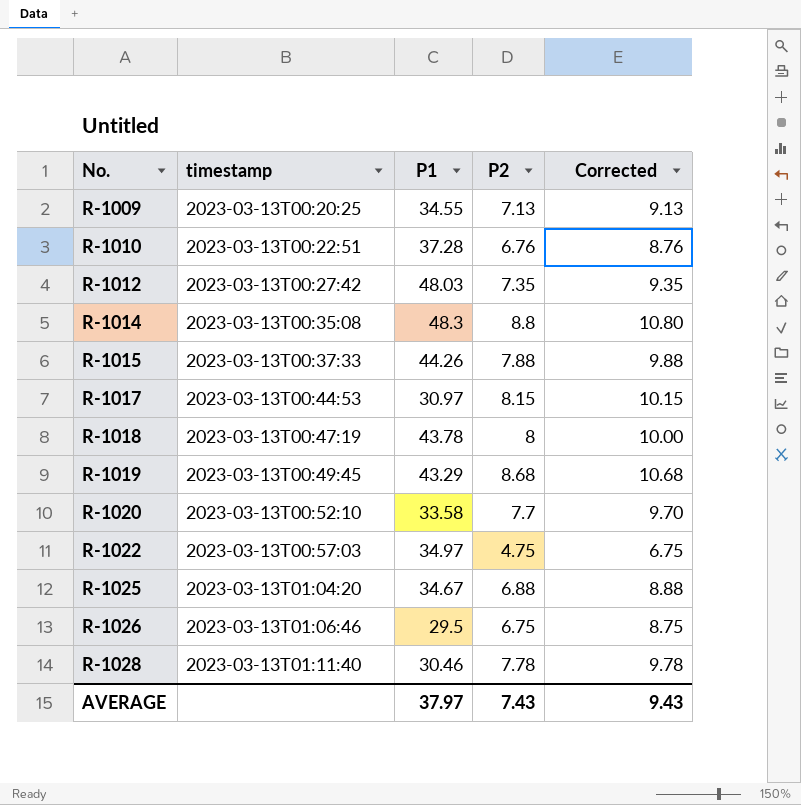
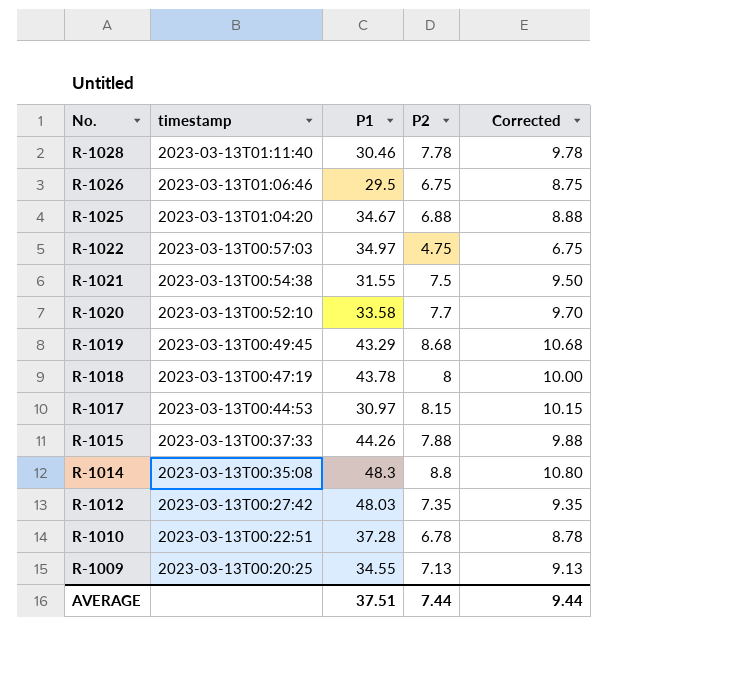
row order: No. ascending -> No. descending
row R-1021: none -> 2023-03-13T00:54:38 | 31.55 | 7.5 | 9.50
R-1010 | P2: 6.76 -> 6.78
R-1010 | Corrected: 8.76 -> 8.78
AVERAGE | P1: 37.97 -> 37.51
AVERAGE | P2: 7.43 -> 7.44
AVERAGE | Corrected: 9.43 -> 9.44

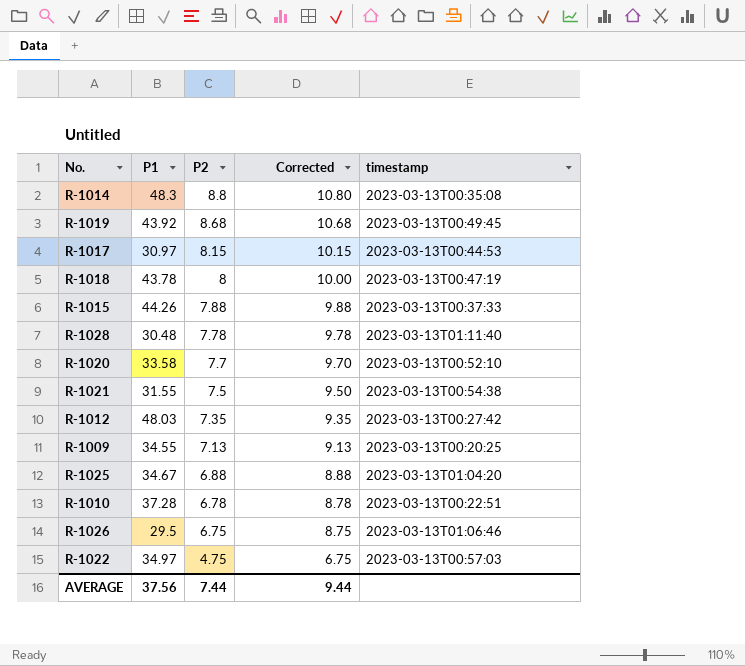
row order: No. descending -> P2 descending
column timestamp | position: 2 -> 5
R-1019 | P1: 43.29 -> 43.92
R-1028 | P1: 30.46 -> 30.48
AVERAGE | P1: 37.51 -> 37.56

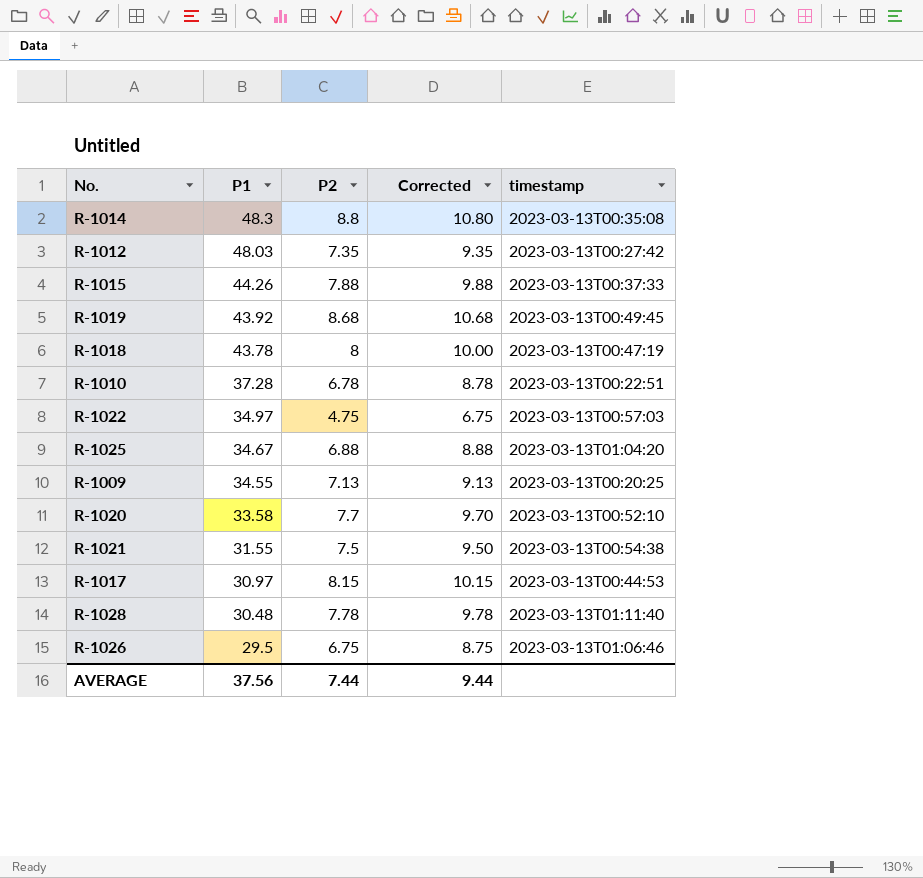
row order: P2 descending -> P1 descending

